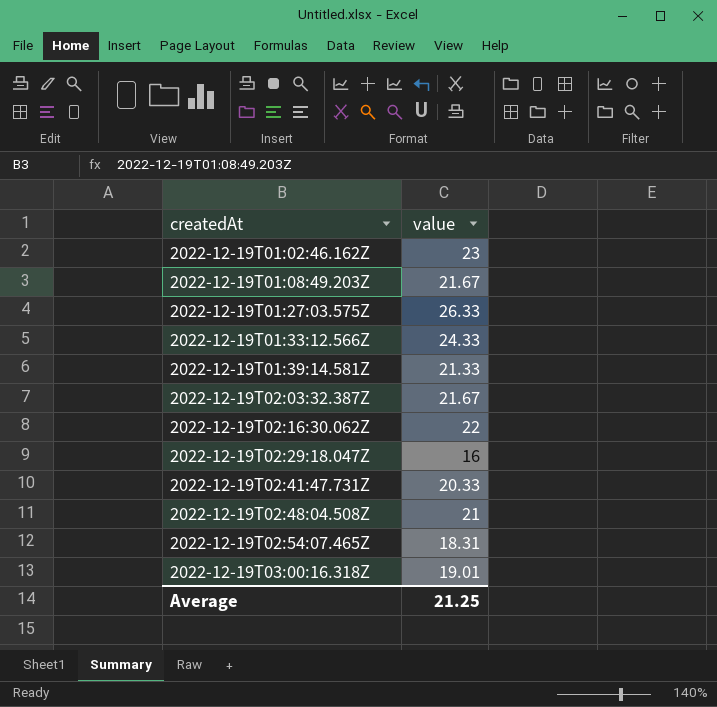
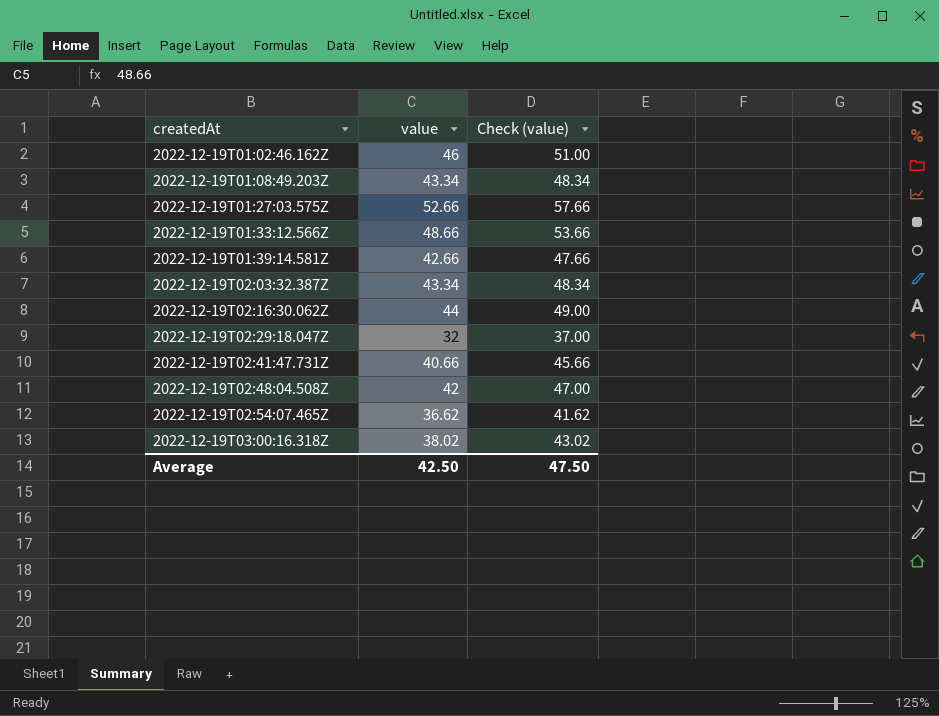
column Check (value) | formula: none -> [value] + 5
2022-12-19T01:02:46.162Z | value: 23 -> 46
2022-12-19T01:08:49.203Z | value: 21.67 -> 43.34
2022-12-19T01:27:03.575Z | value: 26.33 -> 52.66
2022-12-19T01:33:12.566Z | value: 24.33 -> 48.66
2022-12-19T01:39:14.581Z | value: 21.33 -> 42.66
2022-12-19T02:03:32.387Z | value: 21.67 -> 43.34
2022-12-19T02:16:30.062Z | value: 22 -> 44
2022-12-19T02:29:18.047Z | value: 16 -> 32
2022-12-19T02:41:47.731Z | value: 20.33 -> 40.66
2022-12-19T02:48:04.508Z | value: 21 -> 42
2022-12-19T02:54:07.465Z | value: 18.31 -> 36.62
2022-12-19T03:00:16.318Z | value: 19.01 -> 38.02
Average | value: 21.25 -> 42.50

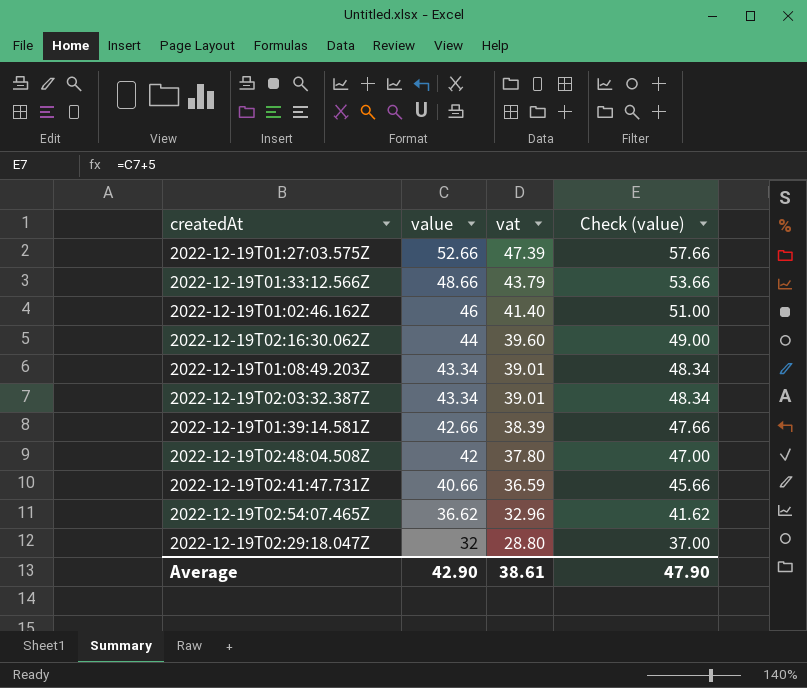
row order: createdAt ascending -> value descending
column vat | formula: none -> [value] * 0.9
row 2022-12-19T03:00:16.318Z: 38.02 | 43.02 -> none
Average | value: 42.50 -> 42.90
Average | Check (value): 47.50 -> 47.90

